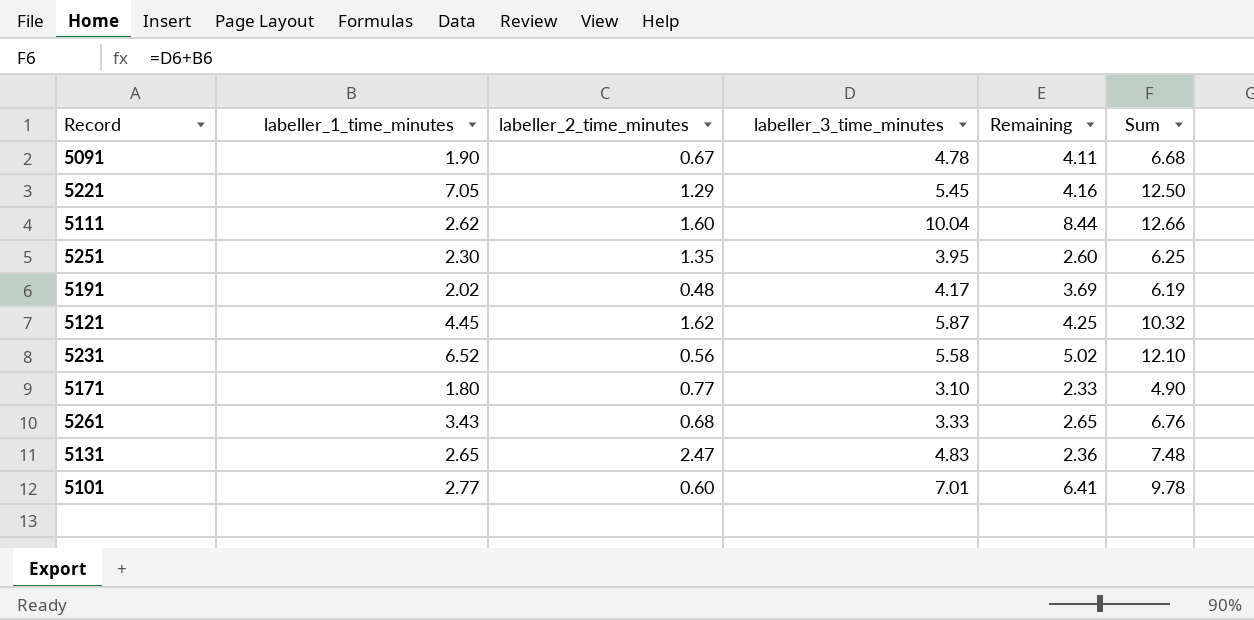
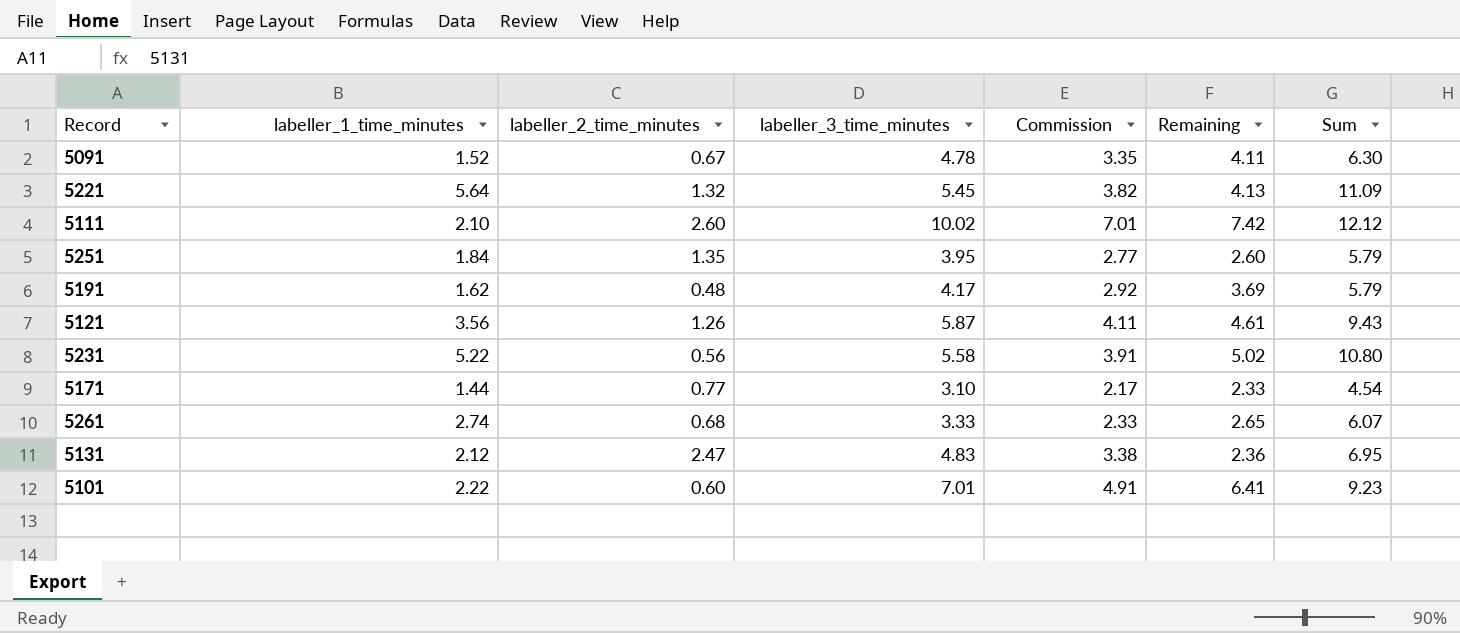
column Commission | formula: none -> [labeller_3_time_minutes] * 0.7
5091 | labeller_1_time_minutes: 1.90 -> 1.52
5091 | Sum: 6.68 -> 6.30
5221 | labeller_1_time_minutes: 7.05 -> 5.64
5221 | labeller_2_time_minutes: 1.29 -> 1.32
5221 | Remaining: 4.16 -> 4.13
5221 | Sum: 12.50 -> 11.09
5111 | labeller_1_time_minutes: 2.62 -> 2.10
5111 | labeller_2_time_minutes: 1.60 -> 2.60
5111 | labeller_3_time_minutes: 10.04 -> 10.02
5111 | Remaining: 8.44 -> 7.42
5111 | Sum: 12.66 -> 12.12
5251 | labeller_1_time_minutes: 2.30 -> 1.84
5251 | Sum: 6.25 -> 5.79
5191 | labeller_1_time_minutes: 2.02 -> 1.62
5191 | Sum: 6.19 -> 5.79
5121 | labeller_1_time_minutes: 4.45 -> 3.56
5121 | labeller_2_time_minutes: 1.62 -> 1.26
5121 | Remaining: 4.25 -> 4.61
5121 | Sum: 10.32 -> 9.43
5231 | labeller_1_time_minutes: 6.52 -> 5.22
5231 | Sum: 12.10 -> 10.80
5171 | labeller_1_time_minutes: 1.80 -> 1.44
5171 | Sum: 4.90 -> 4.54
5261 | labeller_1_time_minutes: 3.43 -> 2.74
5261 | Sum: 6.76 -> 6.07
5131 | labeller_1_time_minutes: 2.65 -> 2.12
5131 | Sum: 7.48 -> 6.95
5101 | labeller_1_time_minutes: 2.77 -> 2.22
5101 | Sum: 9.78 -> 9.23

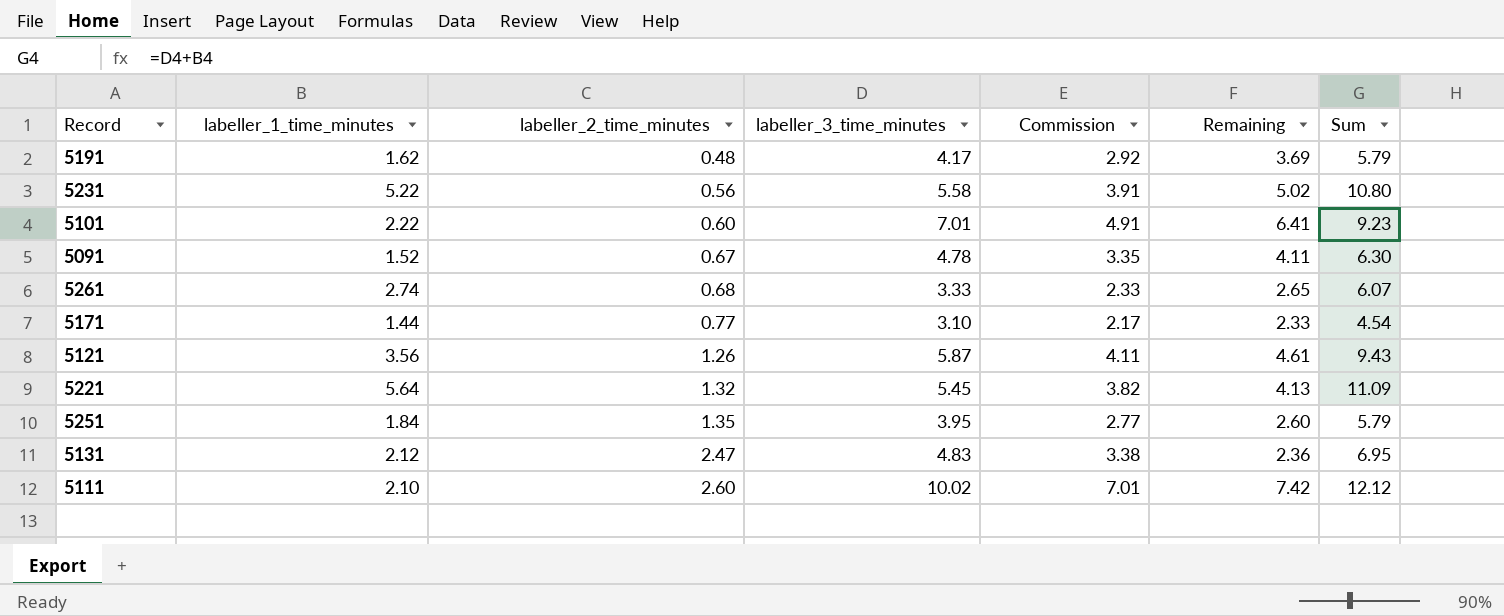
row order: none -> labeller_2_time_minutes ascending

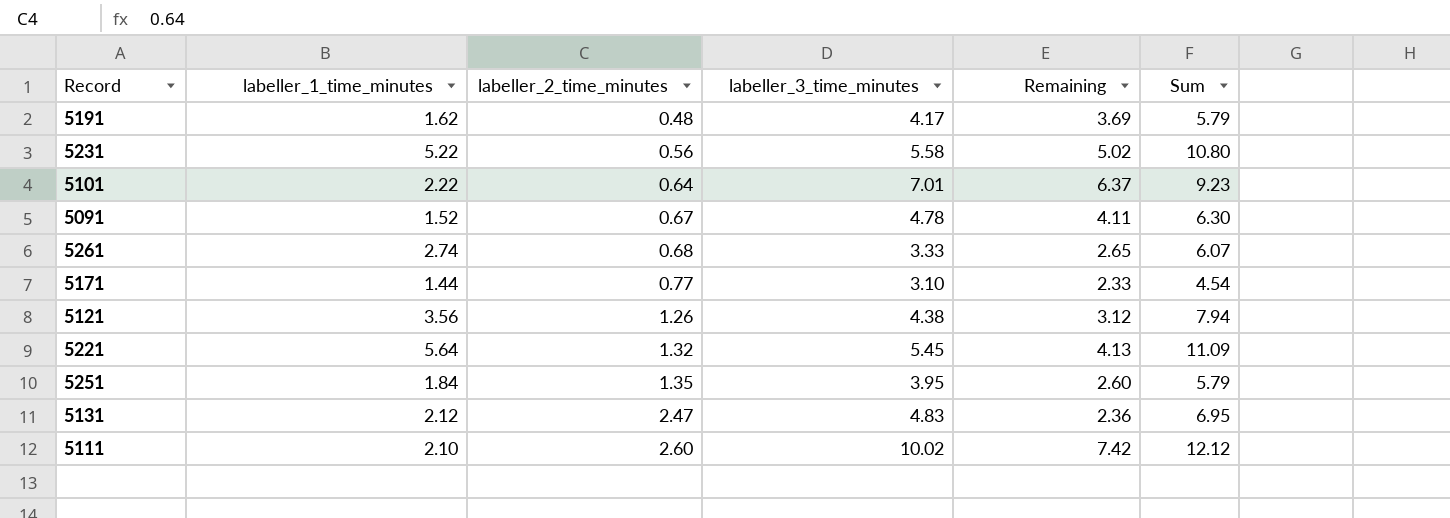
column Commission | formula: [labeller_3_time_minutes] * 0.7 -> none
5101 | labeller_2_time_minutes: 0.60 -> 0.64
5101 | Remaining: 6.41 -> 6.37
5121 | labeller_3_time_minutes: 5.87 -> 4.38
5121 | Remaining: 4.61 -> 3.12
5121 | Sum: 9.43 -> 7.94

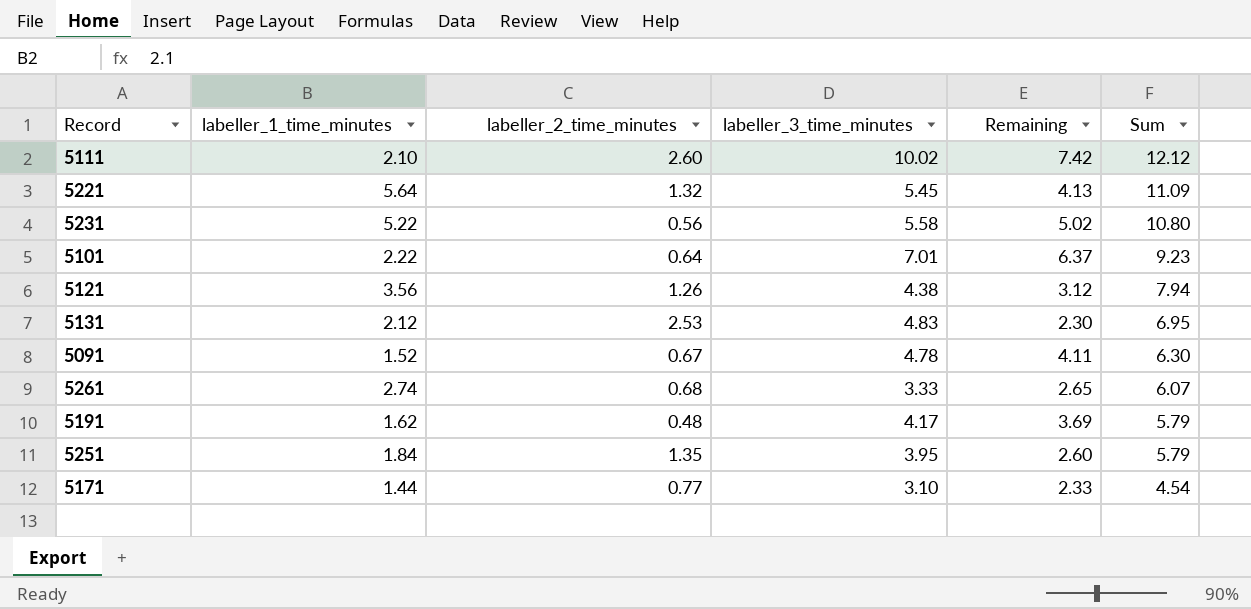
row order: labeller_2_time_minutes ascending -> Sum descending
5131 | labeller_2_time_minutes: 2.47 -> 2.53
5131 | Remaining: 2.36 -> 2.30

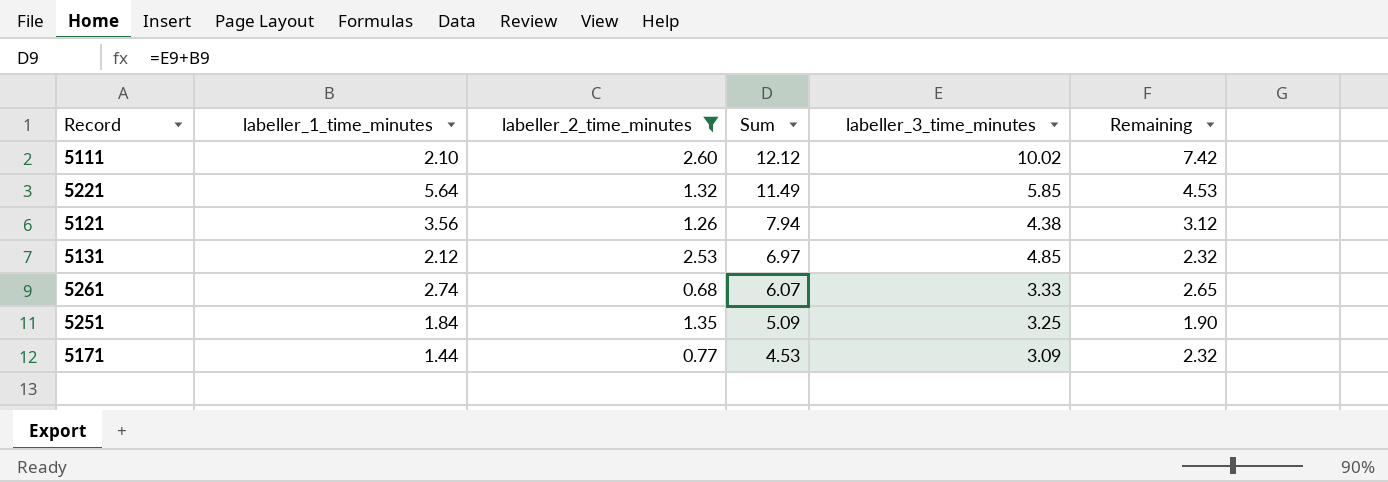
filter: none -> labeller_2_time_minutes >= 0.68
column Sum | position: 6 -> 4
5221 | Sum: 11.09 -> 11.49
5221 | labeller_3_time_minutes: 5.45 -> 5.85
5221 | Remaining: 4.13 -> 4.53
5131 | Sum: 6.95 -> 6.97
5131 | labeller_3_time_minutes: 4.83 -> 4.85
5131 | Remaining: 2.30 -> 2.32
5251 | Sum: 5.79 -> 5.09
5251 | labeller_3_time_minutes: 3.95 -> 3.25
5251 | Remaining: 2.60 -> 1.90
5171 | Sum: 4.54 -> 4.53
5171 | labeller_3_time_minutes: 3.10 -> 3.09
5171 | Remaining: 2.33 -> 2.32

